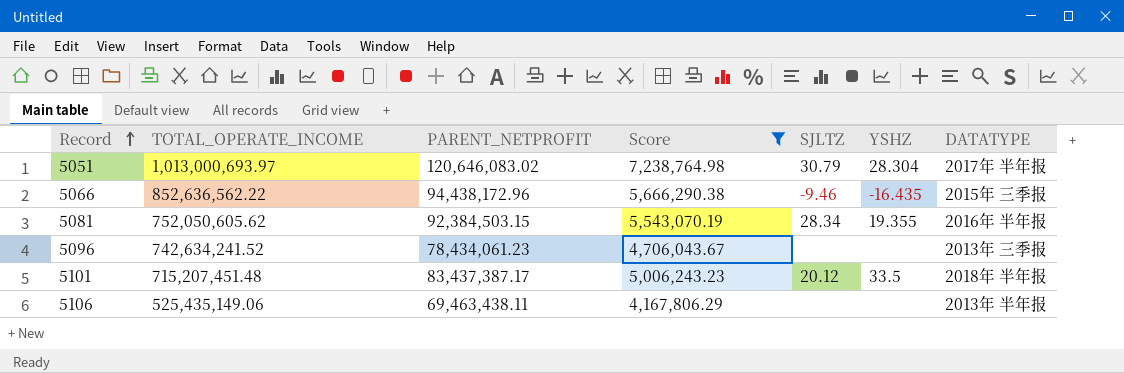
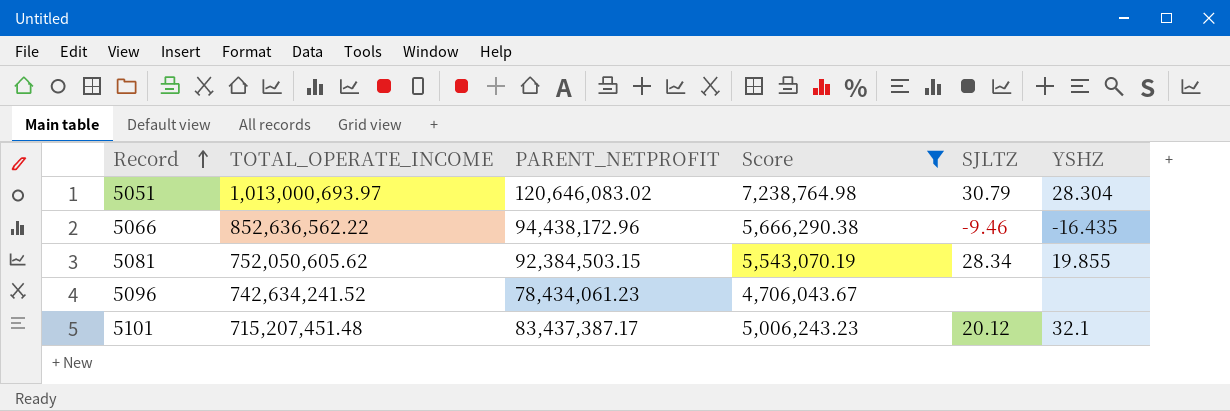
column DATATYPE | position: 7 -> none
row 5106: 525,435,149.06 | 69,463,438.11 | 4,167,806.29 | none | none | 2013年 半年报 -> none
5081 | YSHZ: 19.355 -> 19.855
5101 | YSHZ: 33.5 -> 32.1

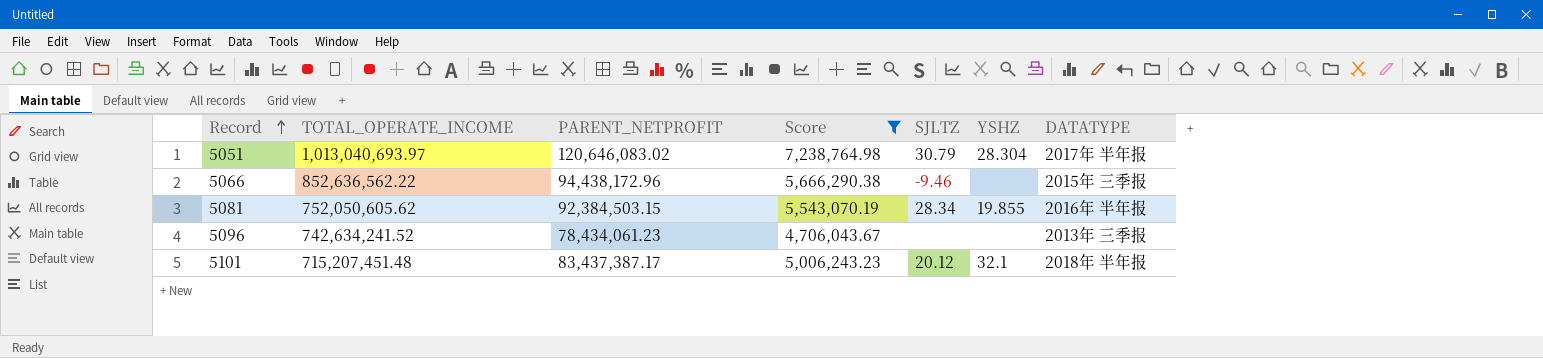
column DATATYPE | position: none -> 7
5051 | TOTAL_OPERATE_INCOME: 1,013,000,693.97 -> 1,013,040,693.97
5066 | YSHZ: -16.435 -> none

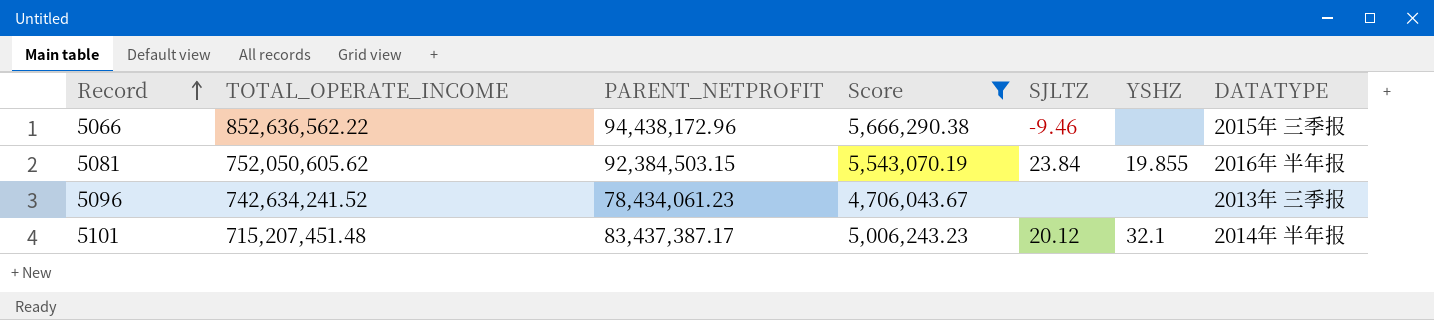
row 5051: 1,013,040,693.97 | 120,646,083.02 | 7,238,764.98 | 30.79 | 28.304 | 2017年 半年报 -> none
5081 | SJLTZ: 28.34 -> 23.84
5101 | DATATYPE: 2018年 半年报 -> 2014年 半年报

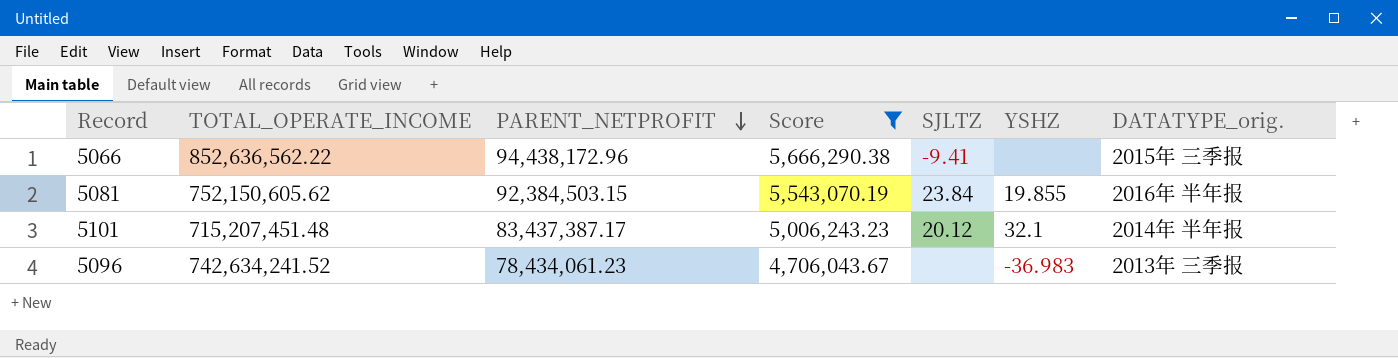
row order: Record ascending -> PARENT_NETPROFIT descending
column name: DATATYPE -> DATATYPE_orig.
5066 | SJLTZ: -9.46 -> -9.41
5081 | TOTAL_OPERATE_INCOME: 752,050,605.62 -> 752,150,605.62
5096 | YSHZ: none -> -36.983

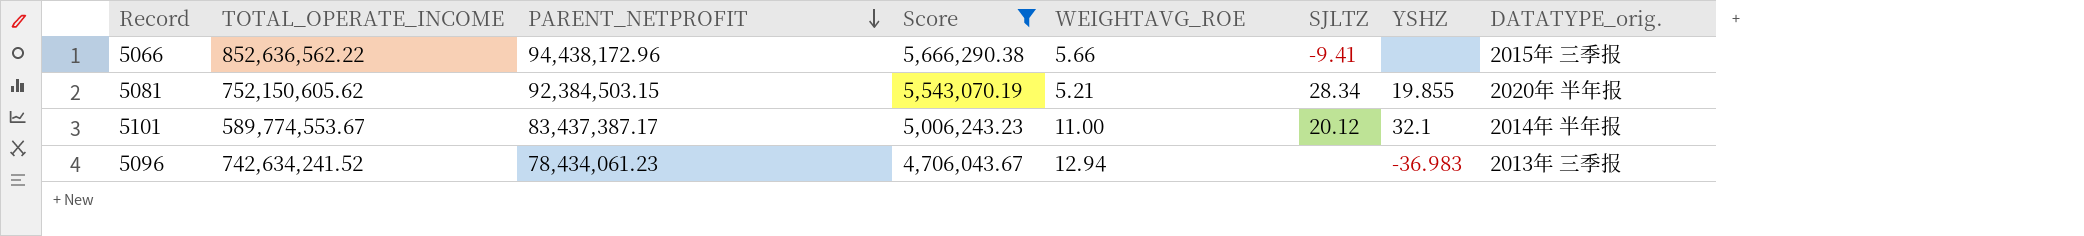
column WEIGHTAVG_ROE | position: none -> 5
5081 | SJLTZ: 23.84 -> 28.34
5081 | DATATYPE_orig.: 2016年 半年报 -> 2020年 半年报
5101 | TOTAL_OPERATE_INCOME: 715,207,451.48 -> 589,774,553.67

